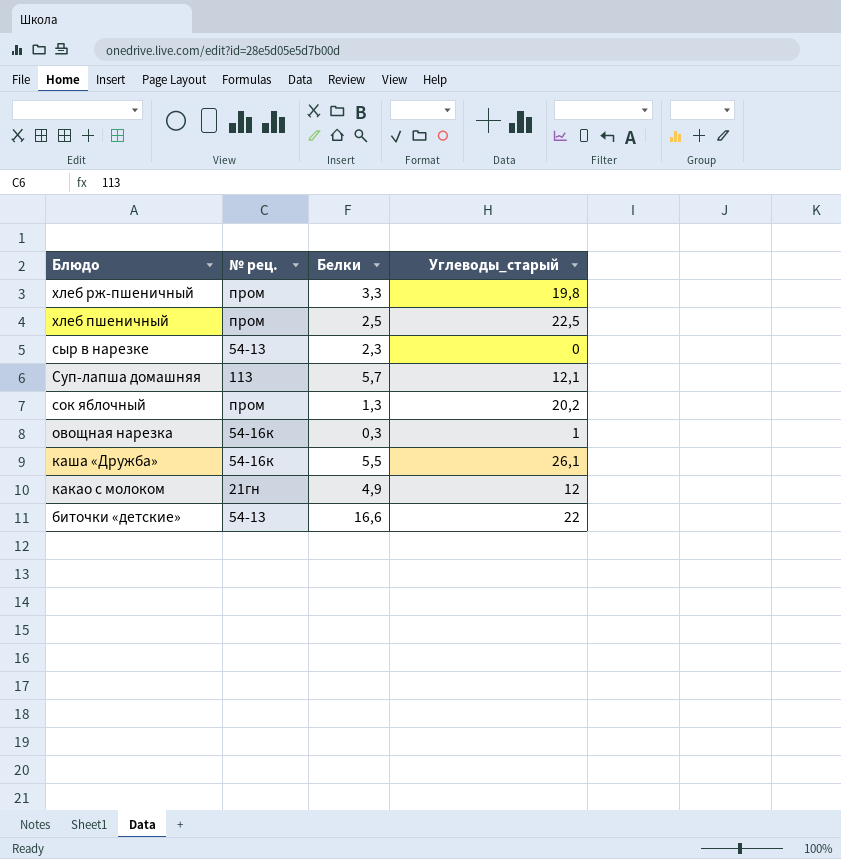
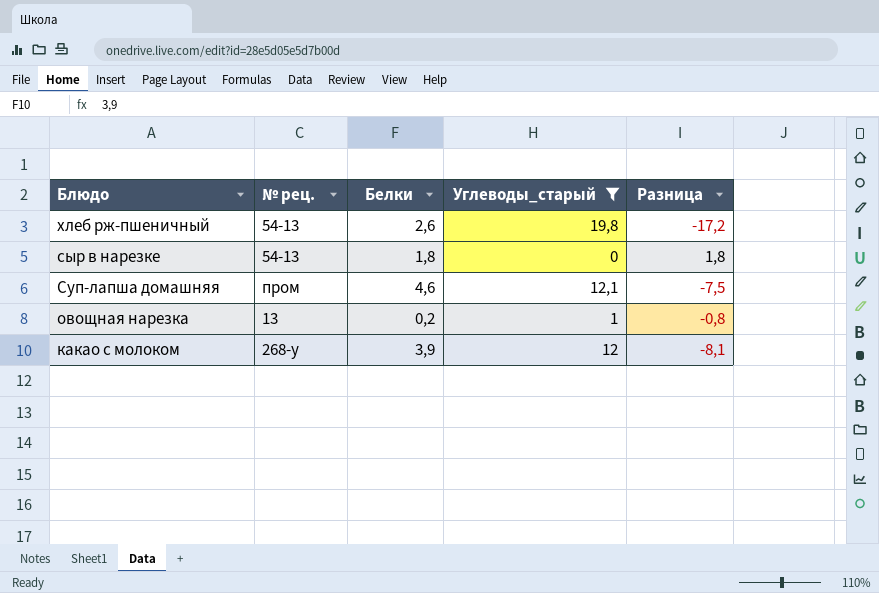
filter: none -> Углеводы_старый <= 19,8
column Разница | formula: none -> [Белки] - [Углеводы_старый]
хлеб рж-пшеничный | № рец.: пром -> 54-13
хлеб рж-пшеничный | Белки: 3,3 -> 2,6
сыр в нарезке | Белки: 2,3 -> 1,8
Суп-лапша домашняя | № рец.: 113 -> пром
Суп-лапша домашняя | Белки: 5,7 -> 4,6
овощная нарезка | № рец.: 54-16к -> 13
овощная нарезка | Белки: 0,3 -> 0,2
какао с молоком | № рец.: 21гн -> 268-у
какао с молоком | Белки: 4,9 -> 3,9

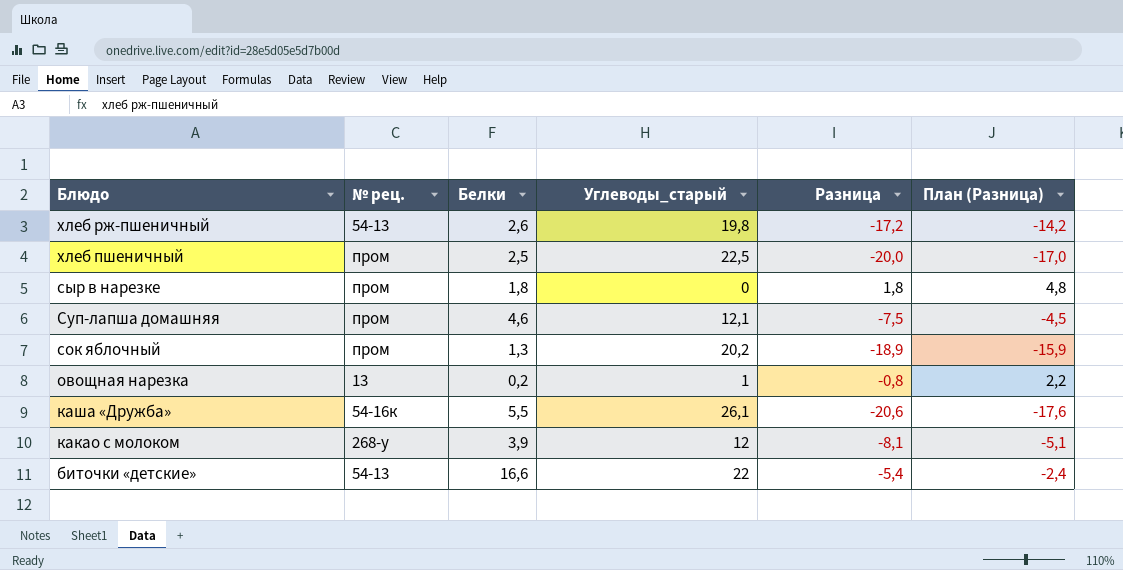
filter: Углеводы_старый <= 19,8 -> none
column План (Разница) | formula: none -> [Разница] + 3
сыр в нарезке | № рец.: 54-13 -> пром

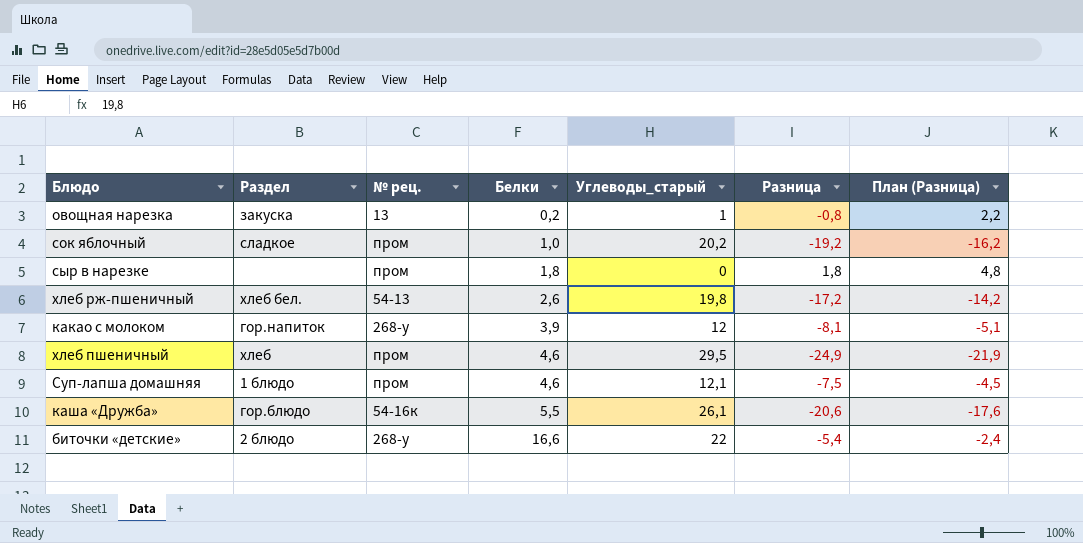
row order: Блюдо descending -> Белки ascending
column Раздел | position: none -> 2
сок яблочный | Белки: 1,3 -> 1,0
сок яблочный | Разница: -18,9 -> -19,2
сок яблочный | План (Разница): -15,9 -> -16,2
хлеб пшеничный | Белки: 2,5 -> 4,6
хлеб пшеничный | Углеводы_старый: 22,5 -> 29,5
хлеб пшеничный | Разница: -20,0 -> -24,9
хлеб пшеничный | План (Разница): -17,0 -> -21,9
биточки «детские» | № рец.: 54-13 -> 268-у

